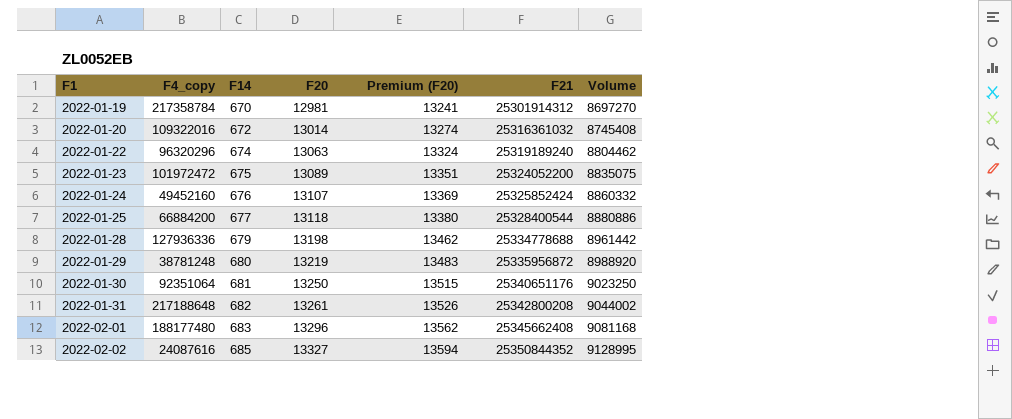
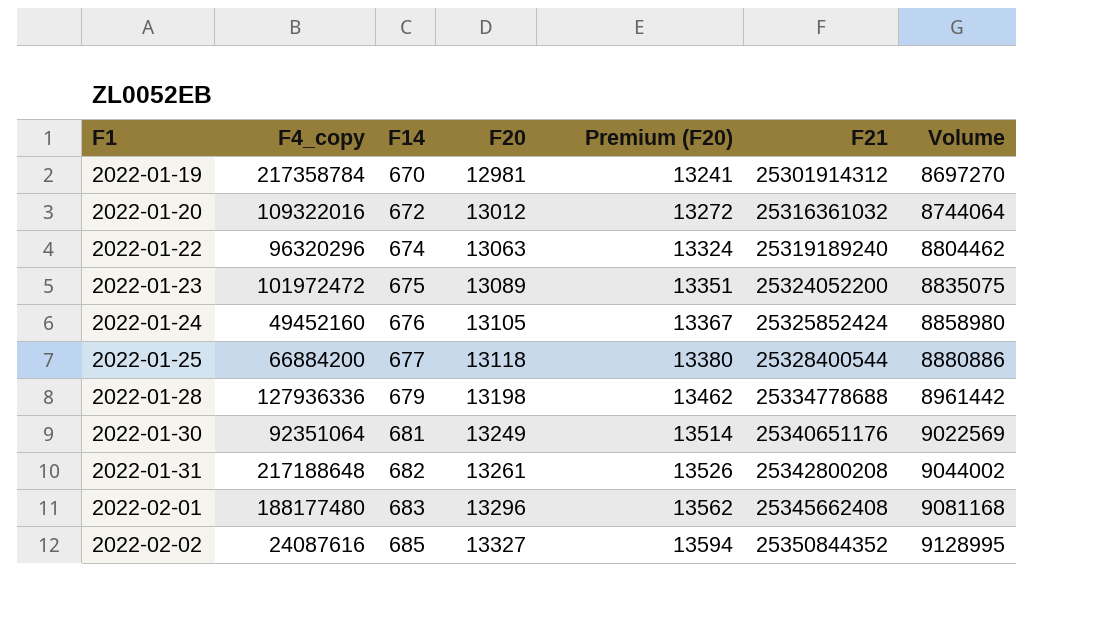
row 2022-01-29: 38781248 | 680 | 13219 | 13483 | 25335956872 | 8988920 -> none
2022-01-20 | F20: 13014 -> 13012
2022-01-20 | Premium (F20): 13274 -> 13272
2022-01-20 | Volume: 8745408 -> 8744064
2022-01-24 | F20: 13107 -> 13105
2022-01-24 | Premium (F20): 13369 -> 13367
2022-01-24 | Volume: 8860332 -> 8858980
2022-01-30 | F20: 13250 -> 13249
2022-01-30 | Premium (F20): 13515 -> 13514
2022-01-30 | Volume: 9023250 -> 9022569

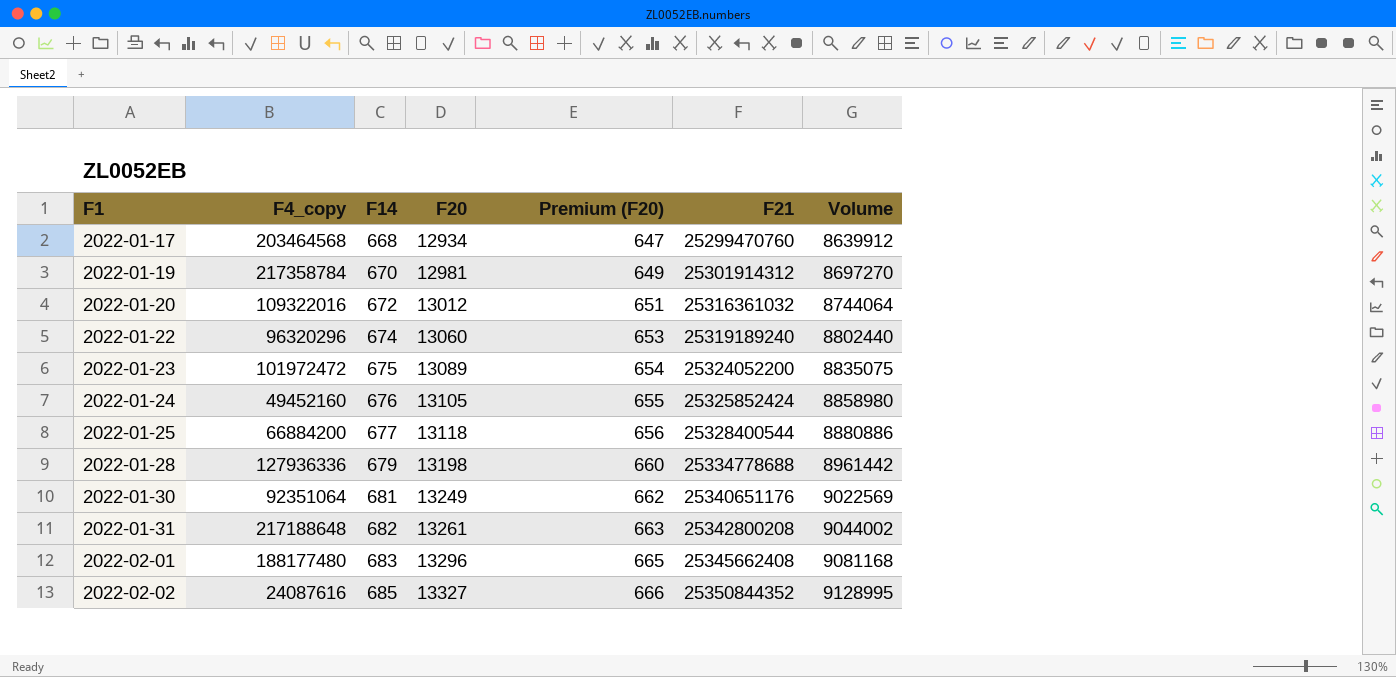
column Premium (F20) | formula: [F20] * 1.02 -> [F20] * 0.05
row 2022-01-17: none -> 203464568 | 668 | 12934 | 647 | 25299470760 | 8639912
2022-01-22 | F20: 13063 -> 13060
2022-01-22 | Volume: 8804462 -> 8802440

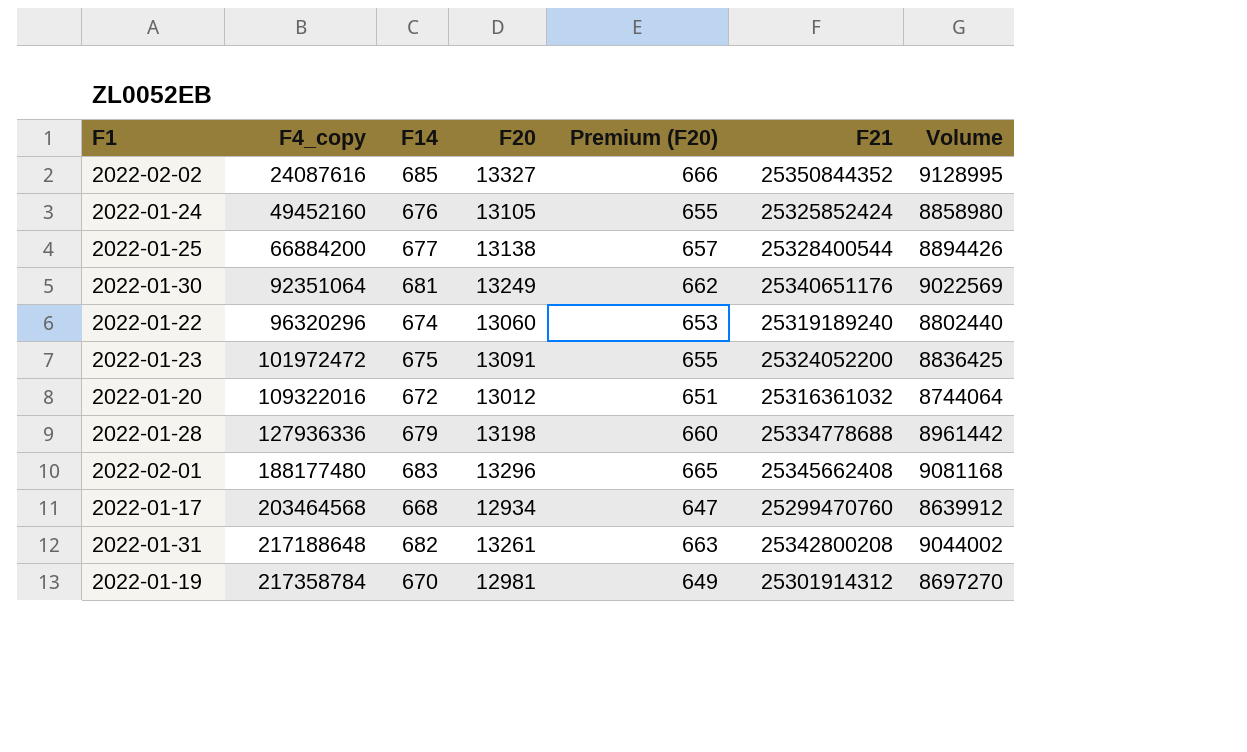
row order: F1 ascending -> F4_copy ascending
2022-01-25 | F20: 13118 -> 13138
2022-01-25 | Premium (F20): 656 -> 657
2022-01-25 | Volume: 8880886 -> 8894426
2022-01-23 | F20: 13089 -> 13091
2022-01-23 | Premium (F20): 654 -> 655
2022-01-23 | Volume: 8835075 -> 8836425

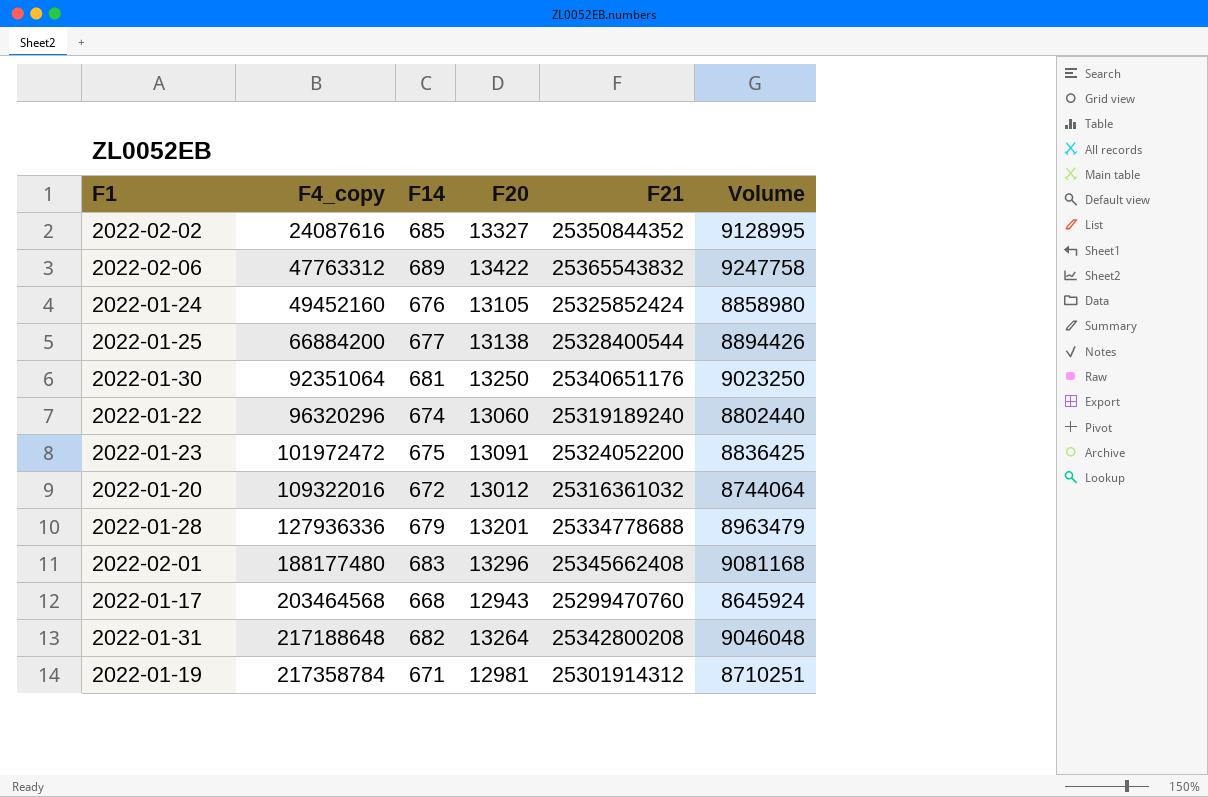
column Premium (F20) | formula: [F20] * 0.05 -> none
row 2022-02-06: none -> 47763312 | 689 | 13422 | 25365543832 | 9247758
2022-01-30 | F20: 13249 -> 13250
2022-01-30 | Volume: 9022569 -> 9023250
2022-01-28 | F20: 13198 -> 13201
2022-01-28 | Volume: 8961442 -> 8963479
2022-01-17 | F20: 12934 -> 12943
2022-01-17 | Volume: 8639912 -> 8645924
2022-01-31 | F20: 13261 -> 13264
2022-01-31 | Volume: 9044002 -> 9046048
2022-01-19 | F14: 670 -> 671
2022-01-19 | Volume: 8697270 -> 8710251

